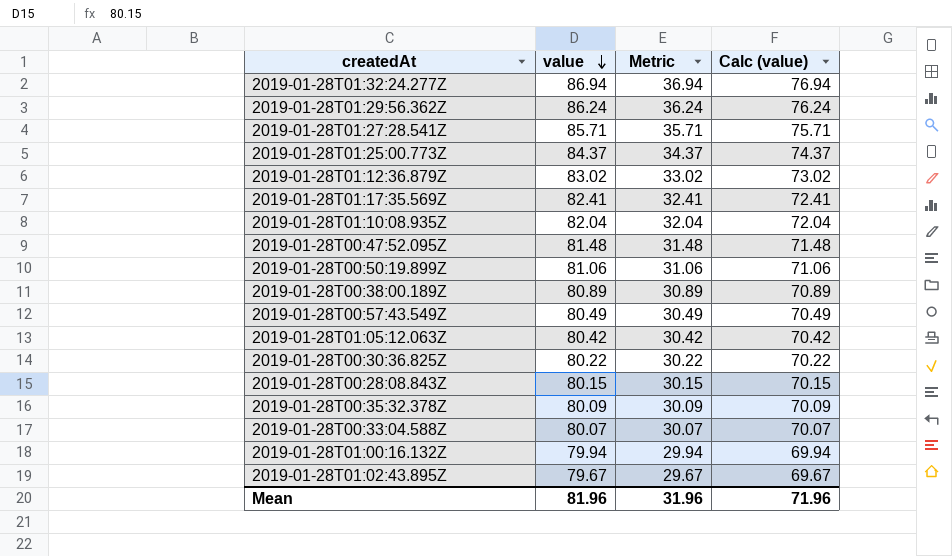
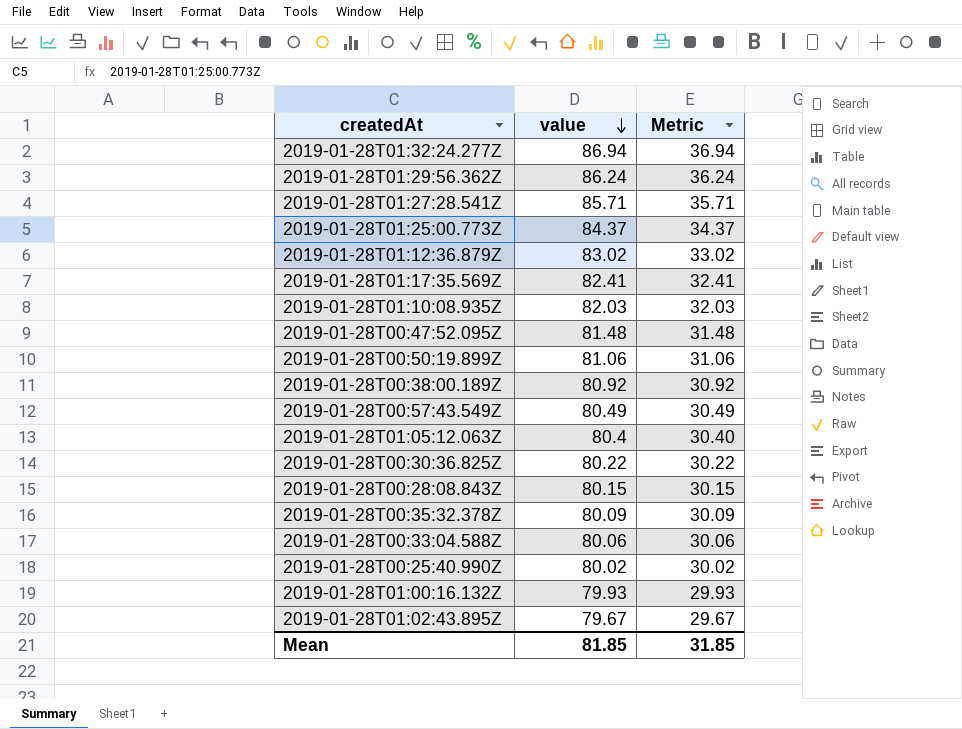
column Calc (value) | formula: [value] - 10 -> none
2019-01-28T01:10:08.935Z | value: 82.04 -> 82.03
2019-01-28T01:10:08.935Z | Metric: 32.04 -> 32.03
2019-01-28T00:38:00.189Z | value: 80.89 -> 80.92
2019-01-28T00:38:00.189Z | Metric: 30.89 -> 30.92
2019-01-28T01:05:12.063Z | value: 80.42 -> 80.4
2019-01-28T01:05:12.063Z | Metric: 30.42 -> 30.40
2019-01-28T00:33:04.588Z | value: 80.07 -> 80.06
2019-01-28T00:33:04.588Z | Metric: 30.07 -> 30.06
row 2019-01-28T00:25:40.990Z: none -> 80.02 | 30.02
2019-01-28T01:00:16.132Z | value: 79.94 -> 79.93
2019-01-28T01:00:16.132Z | Metric: 29.94 -> 29.93
Mean | value: 81.96 -> 81.85
Mean | Metric: 31.96 -> 31.85

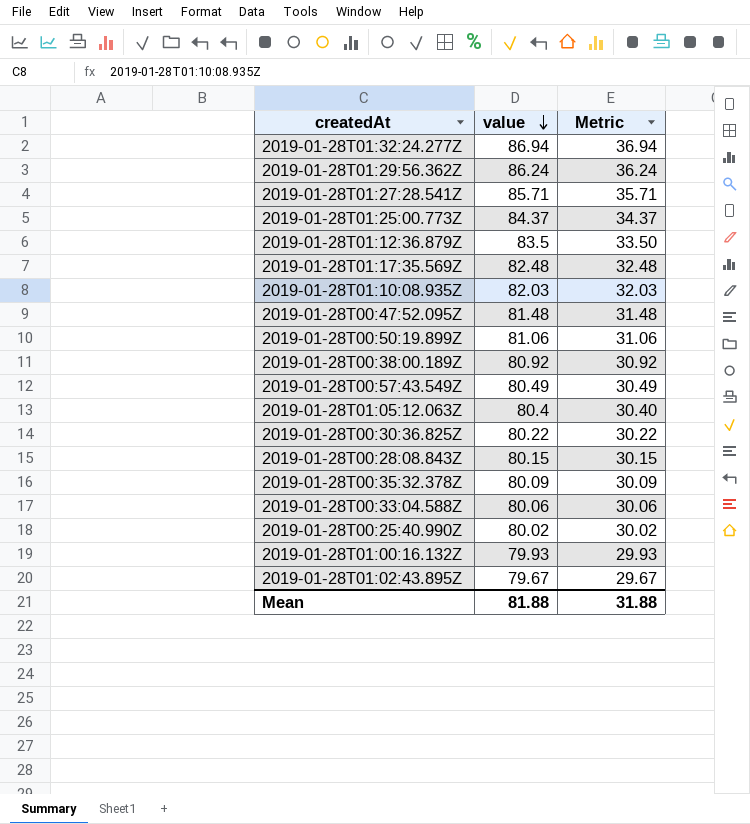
2019-01-28T01:12:36.879Z | value: 83.02 -> 83.5
2019-01-28T01:12:36.879Z | Metric: 33.02 -> 33.50
2019-01-28T01:17:35.569Z | value: 82.41 -> 82.48
2019-01-28T01:17:35.569Z | Metric: 32.41 -> 32.48
Mean | value: 81.85 -> 81.88
Mean | Metric: 31.85 -> 31.88

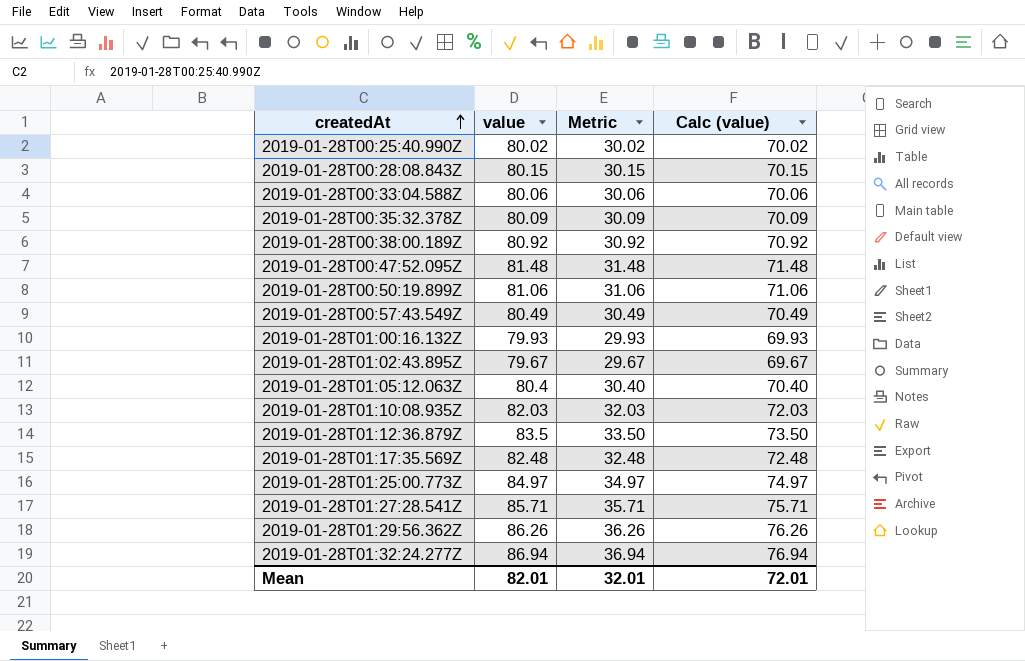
row order: value descending -> createdAt ascending
column Calc (value) | formula: none -> [value] - 10
row 2019-01-28T00:30:36.825Z: 80.22 | 30.22 -> none
2019-01-28T01:25:00.773Z | value: 84.37 -> 84.97
2019-01-28T01:25:00.773Z | Metric: 34.37 -> 34.97
2019-01-28T01:29:56.362Z | value: 86.24 -> 86.26
2019-01-28T01:29:56.362Z | Metric: 36.24 -> 36.26
Mean | value: 81.88 -> 82.01
Mean | Metric: 31.88 -> 32.01

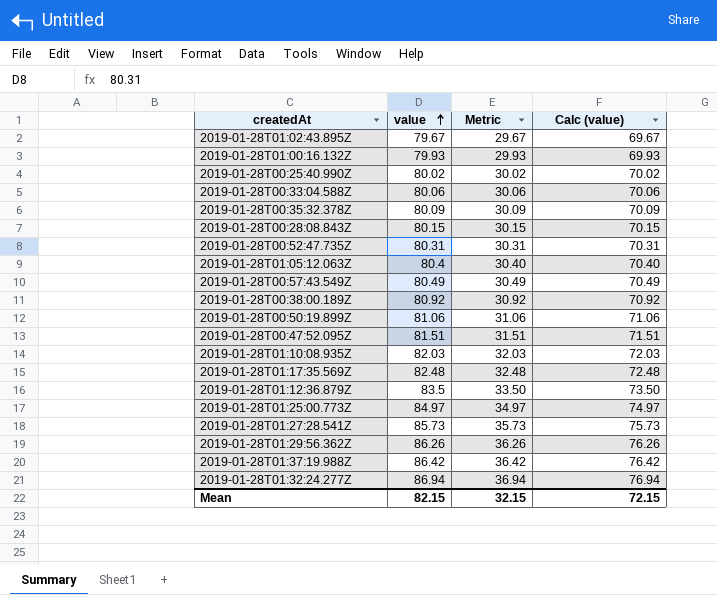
row order: createdAt ascending -> value ascending
row 2019-01-28T00:52:47.735Z: none -> 80.31 | 30.31 | 70.31
2019-01-28T00:47:52.095Z | value: 81.48 -> 81.51
2019-01-28T00:47:52.095Z | Metric: 31.48 -> 31.51
2019-01-28T00:47:52.095Z | Calc (value): 71.48 -> 71.51
2019-01-28T01:27:28.541Z | value: 85.71 -> 85.73
2019-01-28T01:27:28.541Z | Metric: 35.71 -> 35.73
2019-01-28T01:27:28.541Z | Calc (value): 75.71 -> 75.73
row 2019-01-28T01:37:19.988Z: none -> 86.42 | 36.42 | 76.42
Mean | value: 82.01 -> 82.15
Mean | Metric: 32.01 -> 32.15
Mean | Calc (value): 72.01 -> 72.15

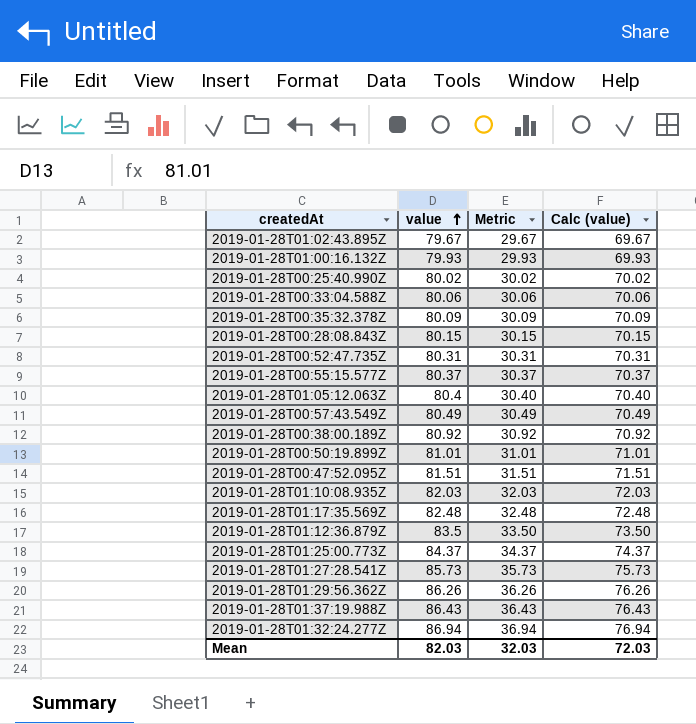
row 2019-01-28T00:55:15.577Z: none -> 80.37 | 30.37 | 70.37
2019-01-28T00:50:19.899Z | value: 81.06 -> 81.01
2019-01-28T00:50:19.899Z | Metric: 31.06 -> 31.01
2019-01-28T00:50:19.899Z | Calc (value): 71.06 -> 71.01
2019-01-28T01:25:00.773Z | value: 84.97 -> 84.37
2019-01-28T01:25:00.773Z | Metric: 34.97 -> 34.37
2019-01-28T01:25:00.773Z | Calc (value): 74.97 -> 74.37
2019-01-28T01:37:19.988Z | value: 86.42 -> 86.43
2019-01-28T01:37:19.988Z | Metric: 36.42 -> 36.43
2019-01-28T01:37:19.988Z | Calc (value): 76.42 -> 76.43
Mean | value: 82.15 -> 82.03
Mean | Metric: 32.15 -> 32.03
Mean | Calc (value): 72.15 -> 72.03

